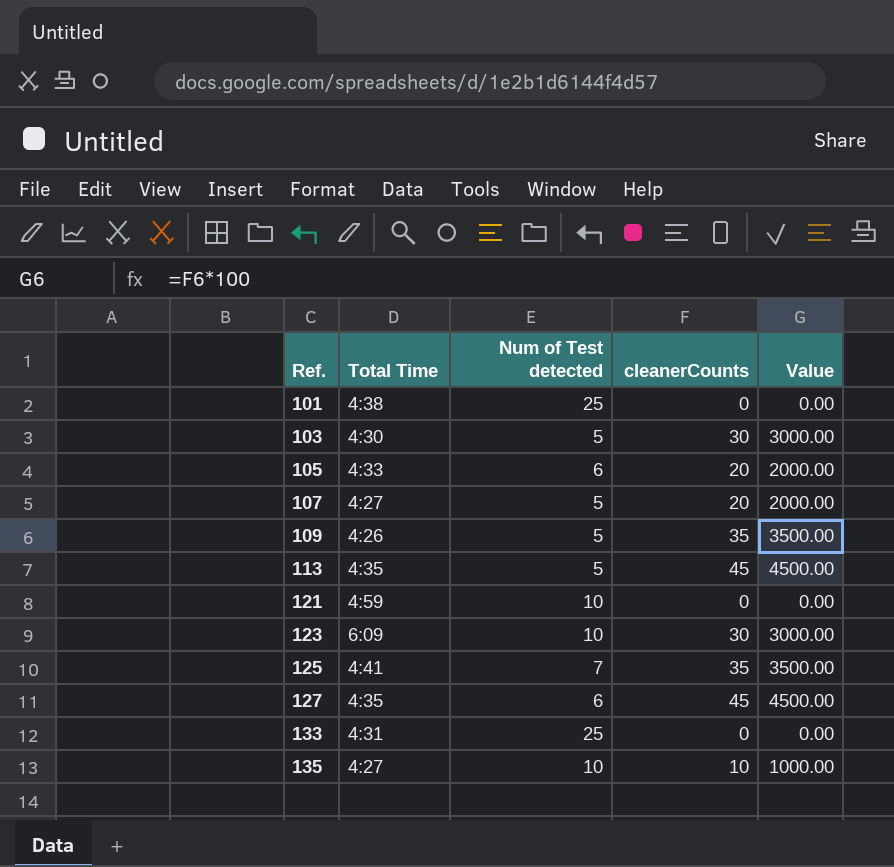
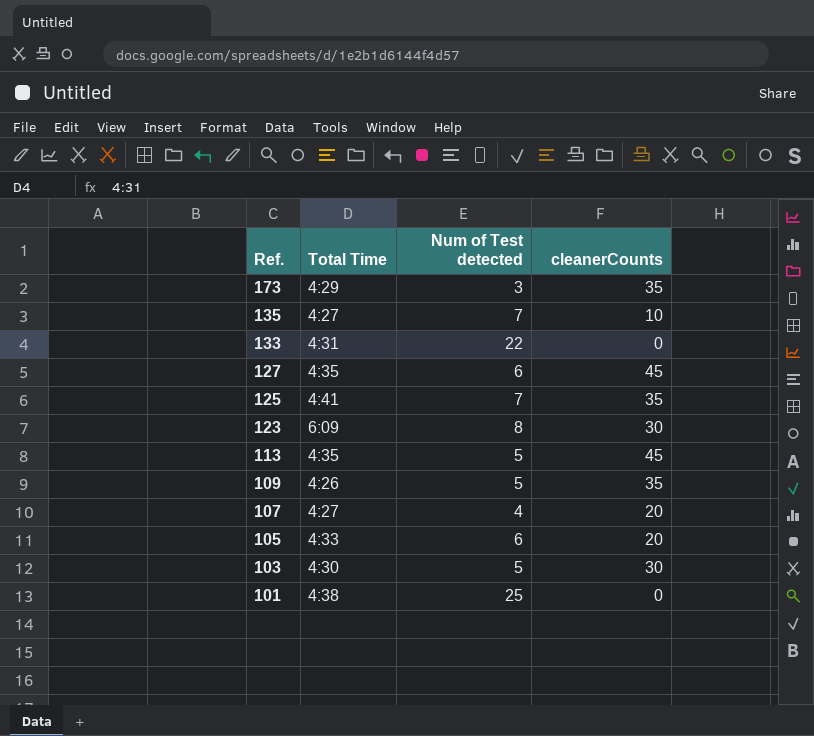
row order: Ref. ascending -> Ref. descending
column Value | formula: [cleanerCounts] * 100 -> none
row 121: 4:59 | 10 | 0 | 0.00 -> none
row 173: none -> 4:29 | 3 | 35
135 | Num of Test detected: 10 -> 7
133 | Num of Test detected: 25 -> 22
123 | Num of Test detected: 10 -> 8
107 | Num of Test detected: 5 -> 4

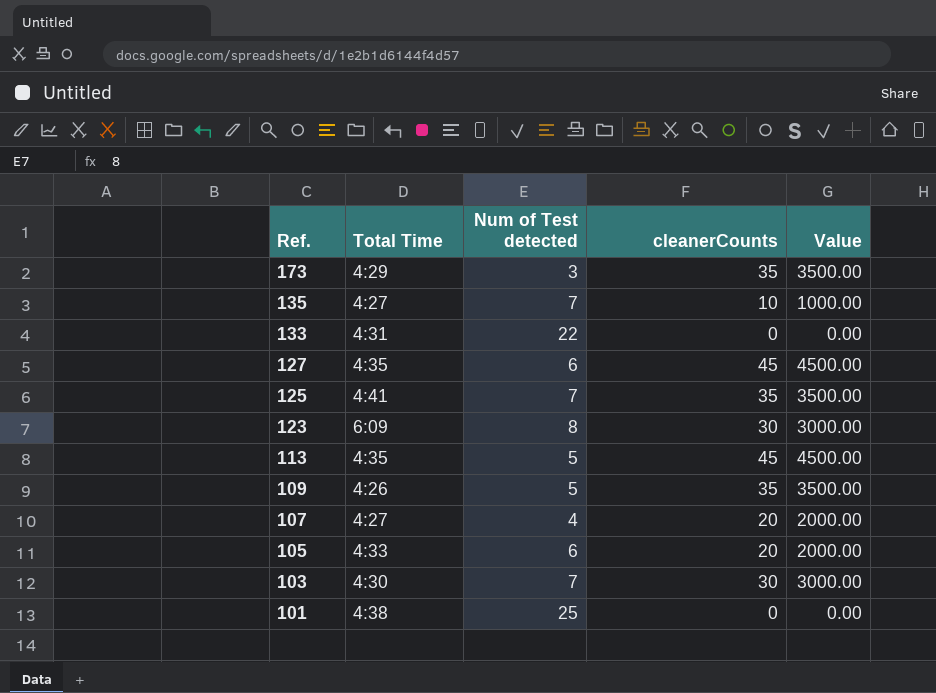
column Value | formula: none -> [cleanerCounts] * 100
103 | Num of Test detected: 5 -> 7

